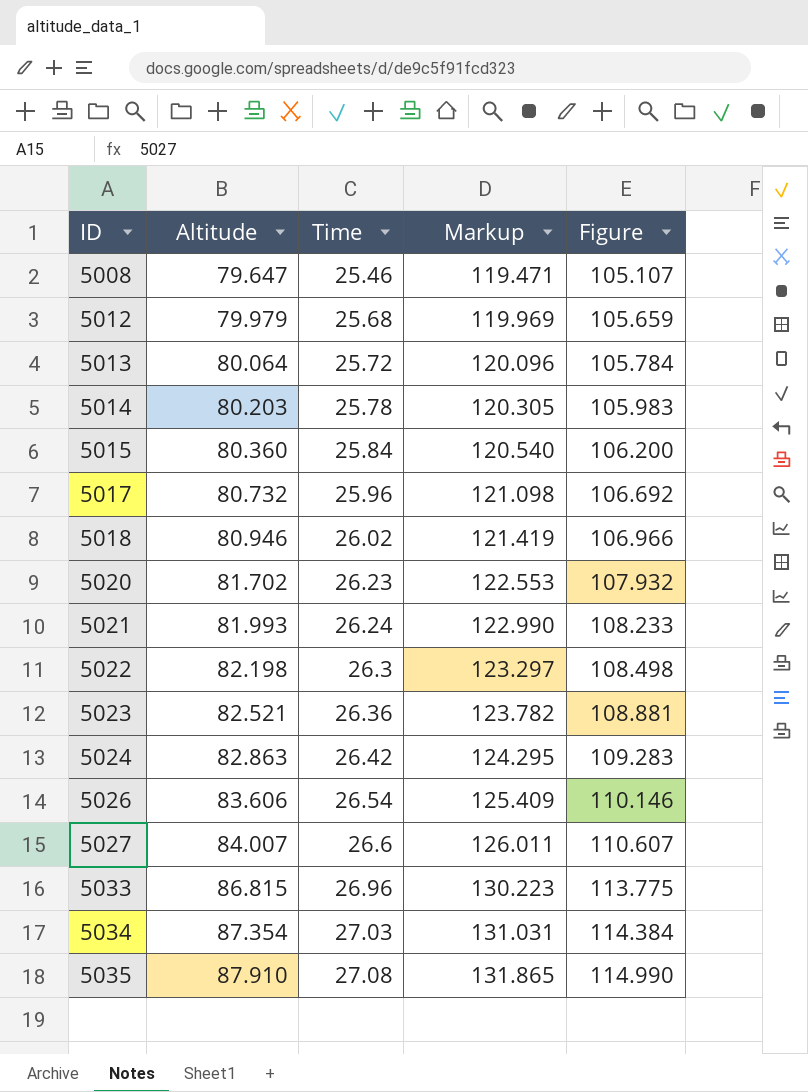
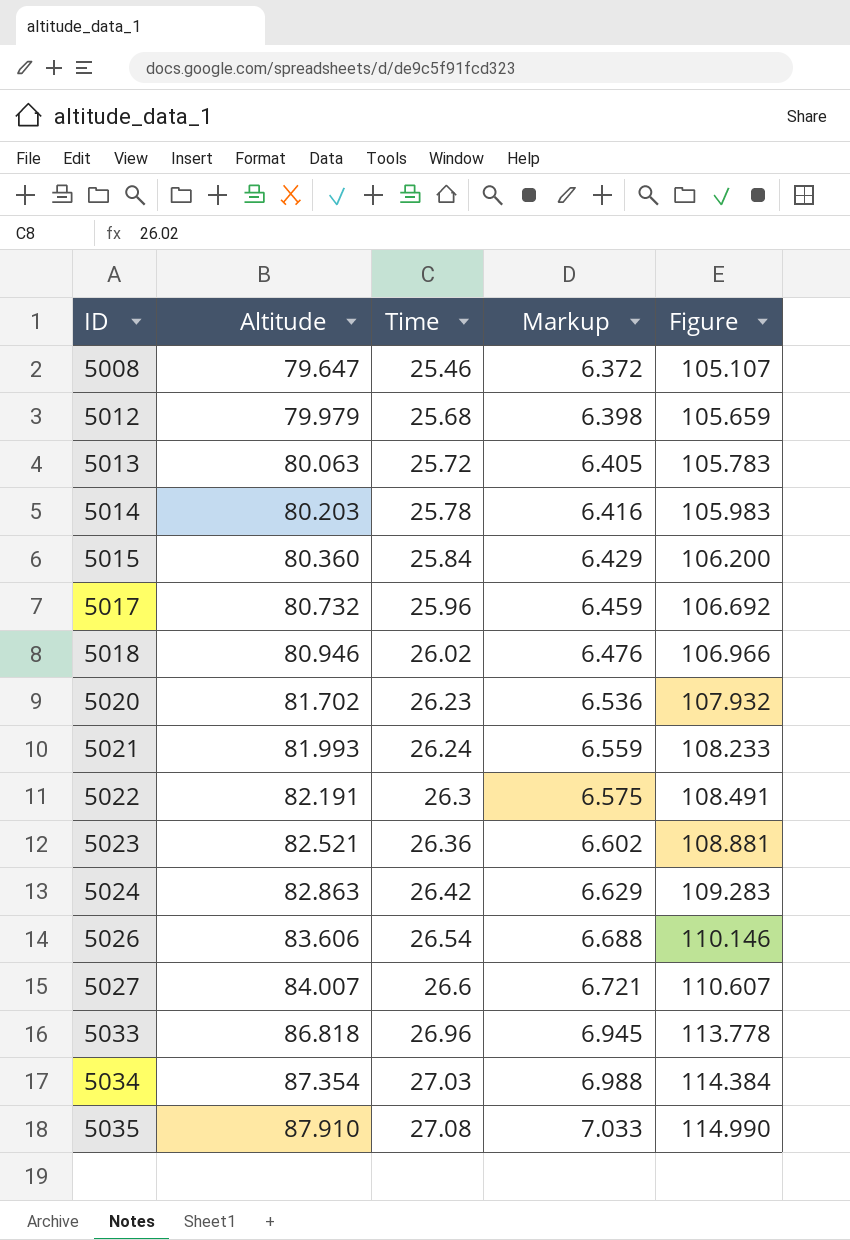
column Markup | formula: [Altitude] * 1.5 -> [Altitude] * 0.08
5013 | Altitude: 80.064 -> 80.063
5013 | Figure: 105.784 -> 105.783
5022 | Altitude: 82.198 -> 82.191
5022 | Figure: 108.498 -> 108.491
5033 | Altitude: 86.815 -> 86.818
5033 | Figure: 113.775 -> 113.778

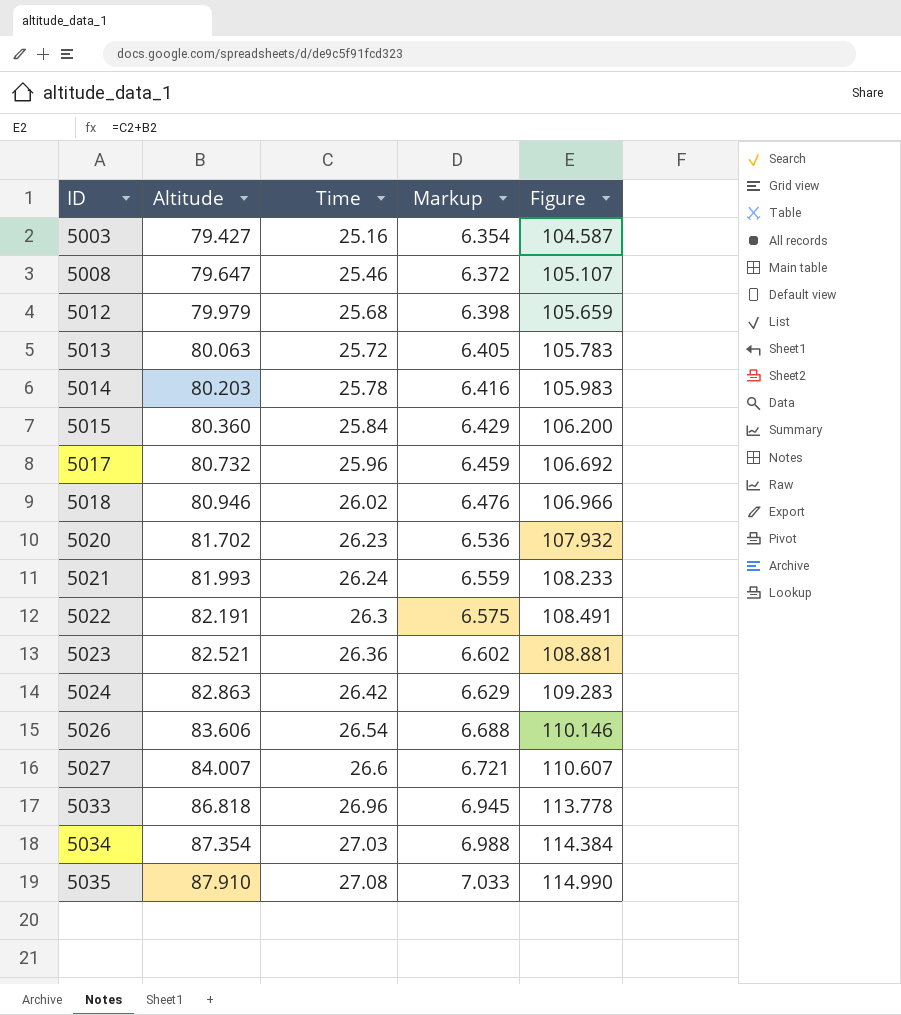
row 5003: none -> 79.427 | 25.16 | 6.354 | 104.587

